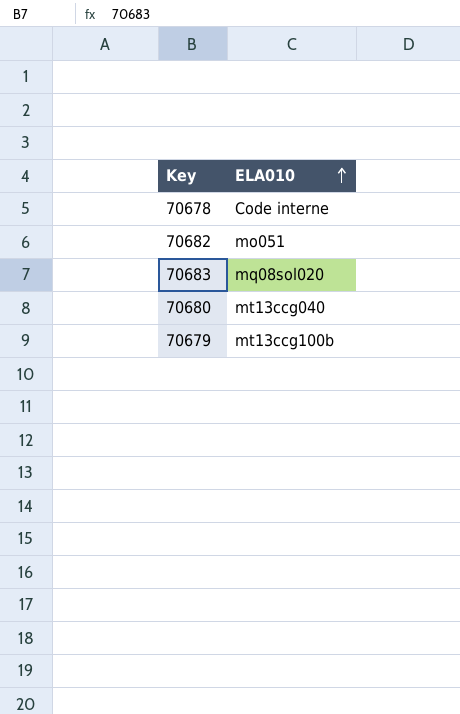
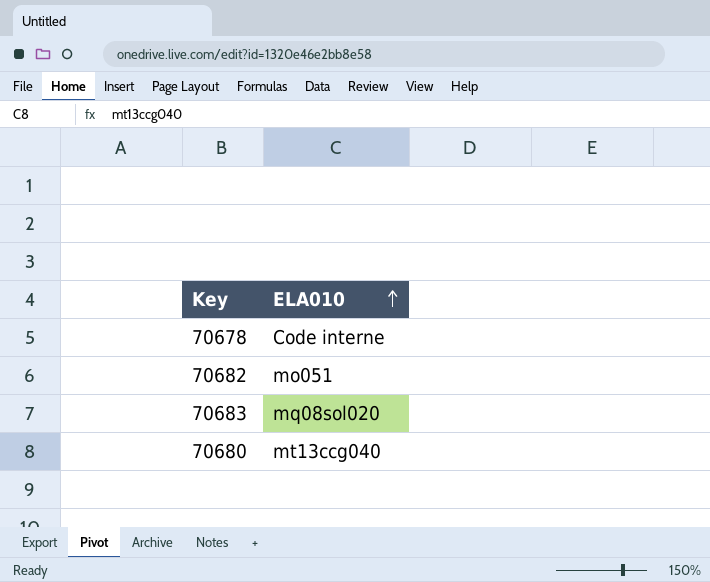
row 70679: mt13ccg100b -> none

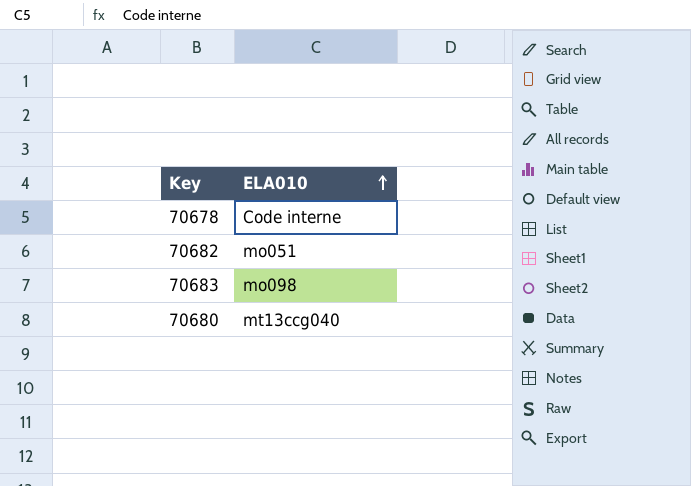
70683 | ELA010: mq08sol020 -> mo098

